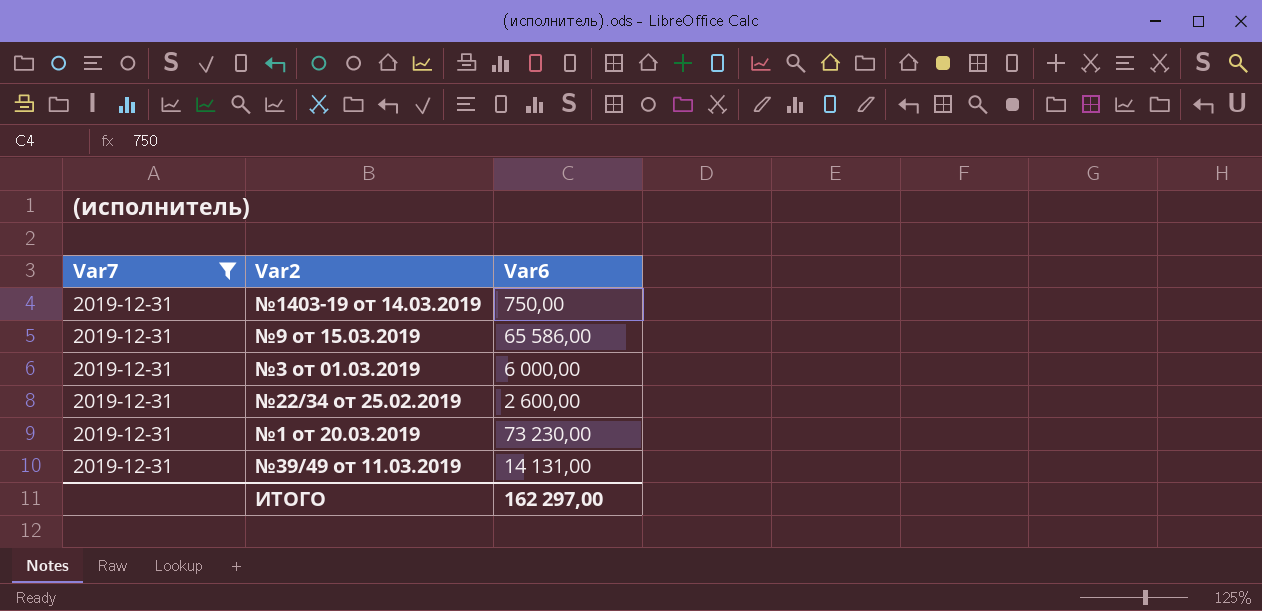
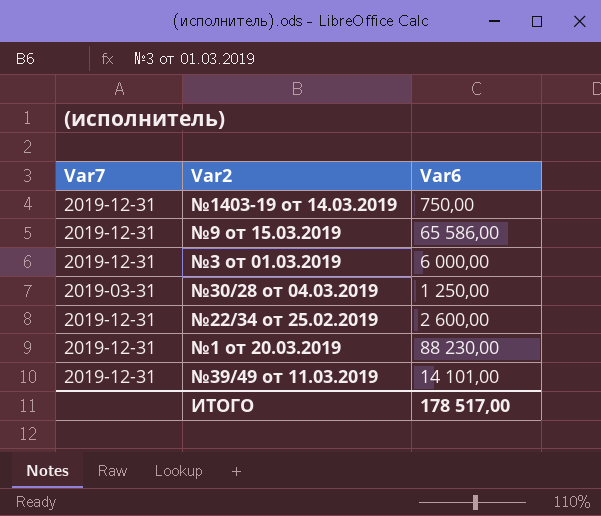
filter: Var7 = 2019-12-31 -> none
№1 от 20.03.2019 | Var6: 73 230,00 -> 88 230,00
№39/49 от 11.03.2019 | Var6: 14 131,00 -> 14 101,00
ИТОГО | Var6: 162 297,00 -> 178 517,00

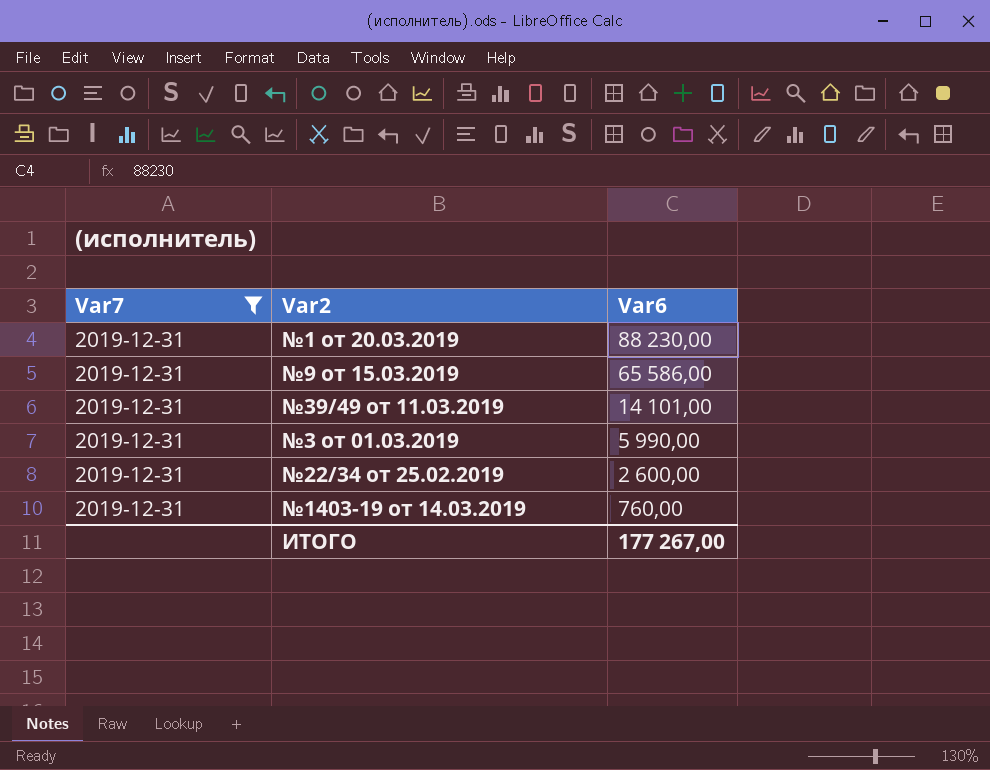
filter: none -> Var7 = 2019-12-31
row order: none -> Var6 descending
№3 от 01.03.2019 | Var6: 6 000,00 -> 5 990,00
№1403-19 от 14.03.2019 | Var6: 750,00 -> 760,00
ИТОГО | Var6: 178 517,00 -> 177 267,00

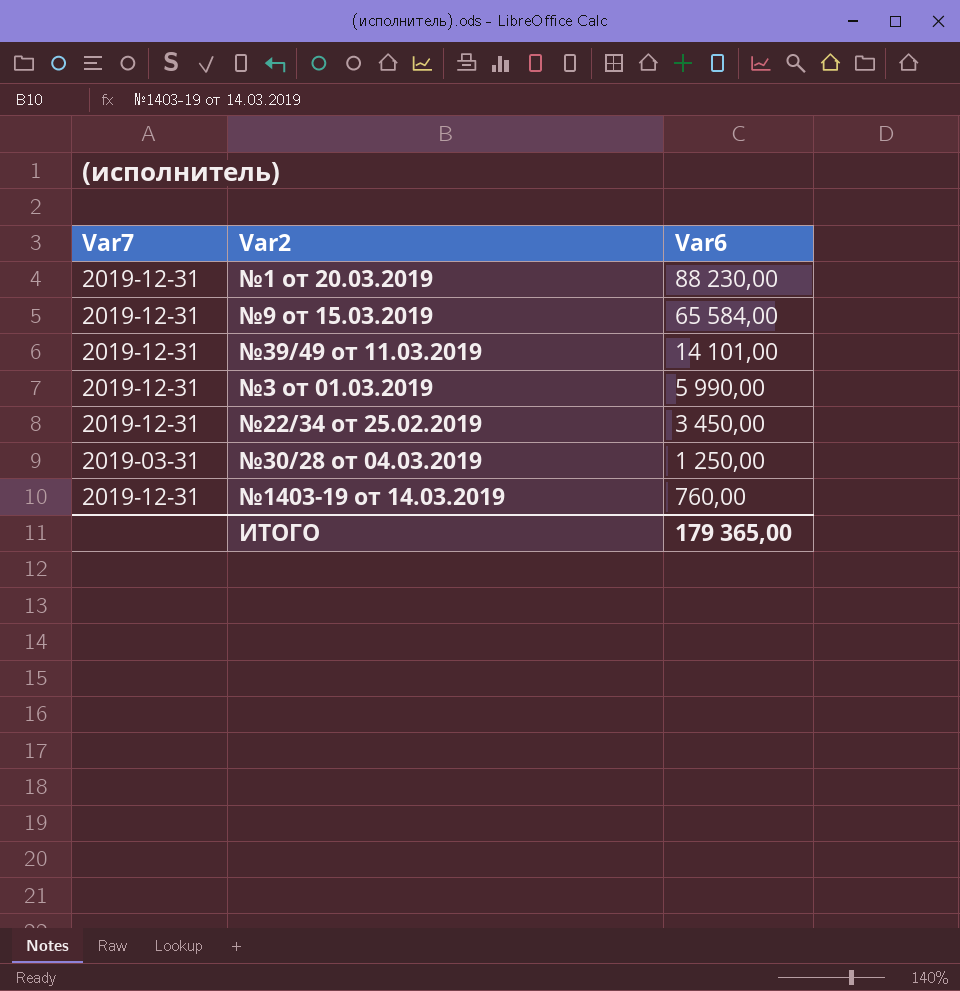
filter: Var7 = 2019-12-31 -> none
№9 от 15.03.2019 | Var6: 65 586,00 -> 65 584,00
№22/34 от 25.02.2019 | Var6: 2 600,00 -> 3 450,00
ИТОГО | Var6: 177 267,00 -> 179 365,00

